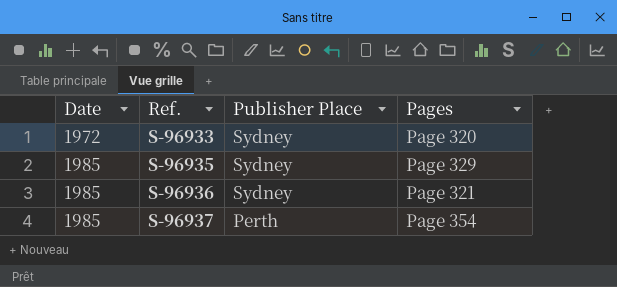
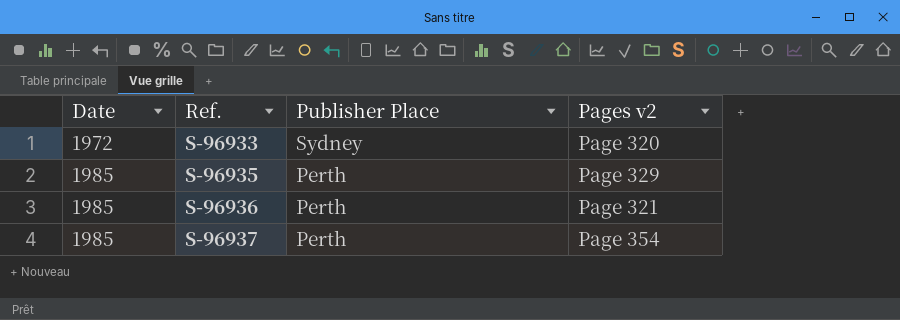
column name: Pages -> Pages v2
S-96935 | Publisher Place: Sydney -> Perth
S-96936 | Publisher Place: Sydney -> Perth

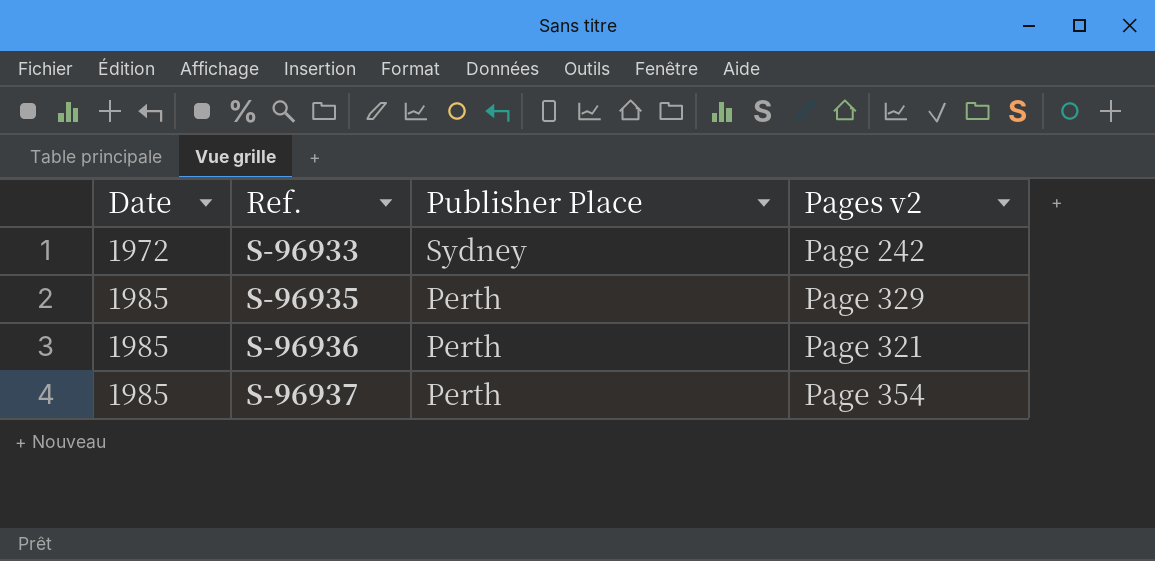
S-96933 | Pages v2: Page 320 -> Page 242

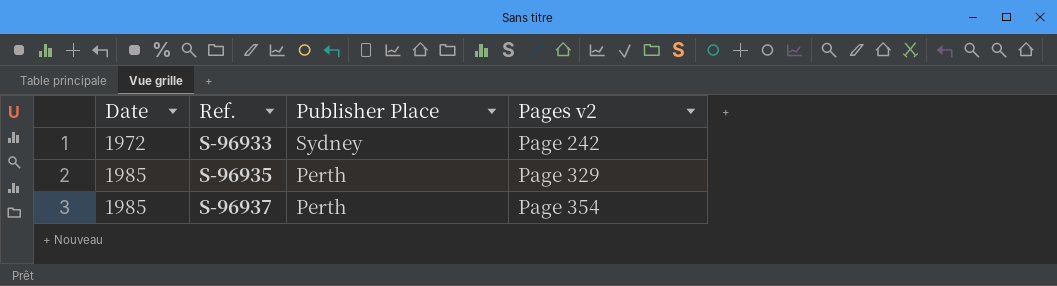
row S-96936: 1985 | Perth | Page 321 -> none

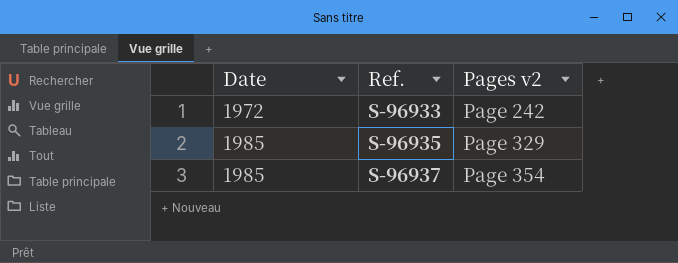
column Publisher Place | position: 3 -> none

